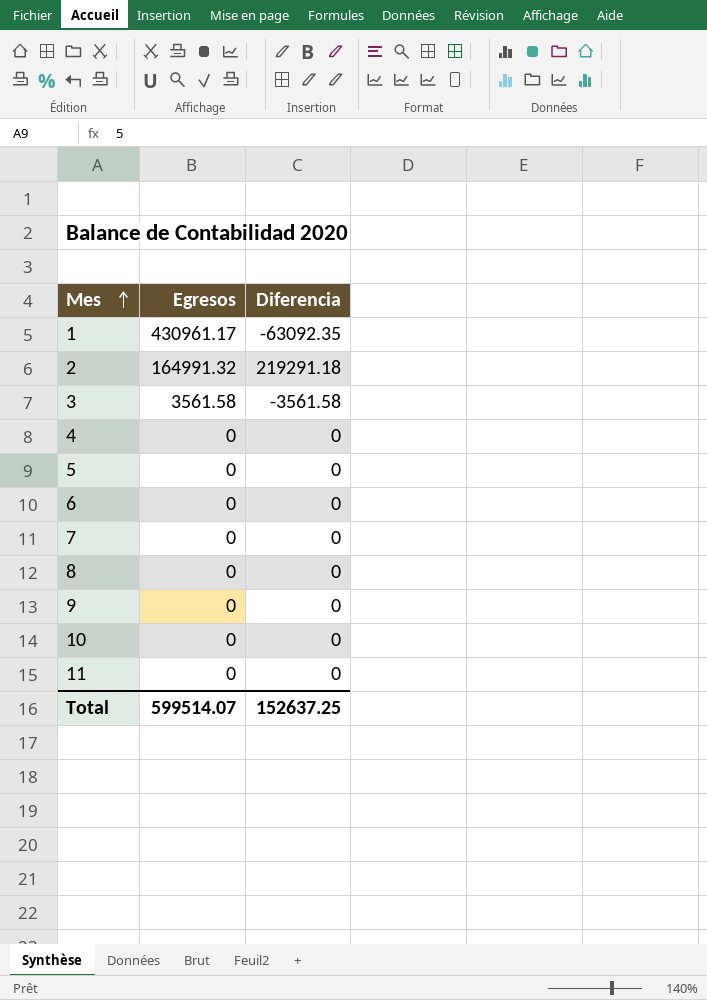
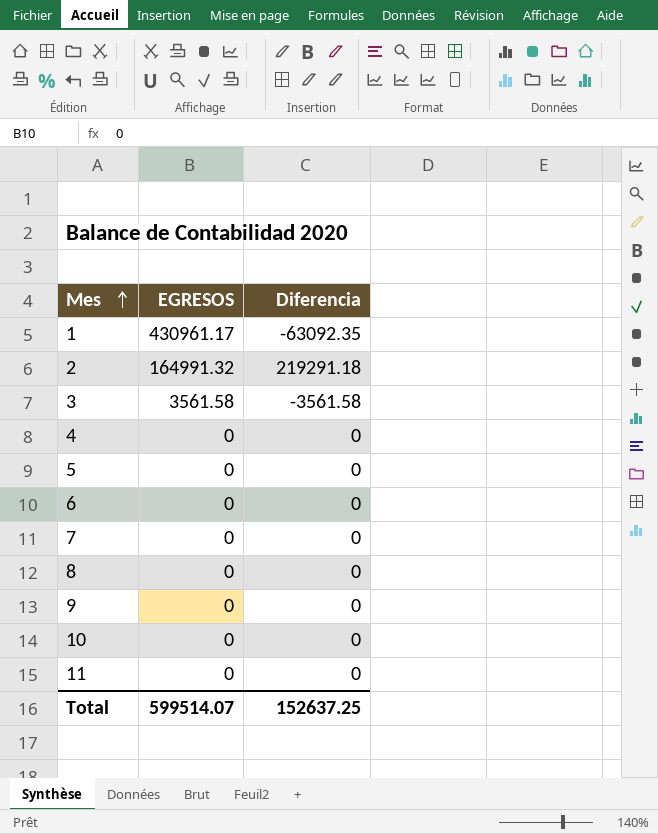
column name: Egresos -> EGRESOS

